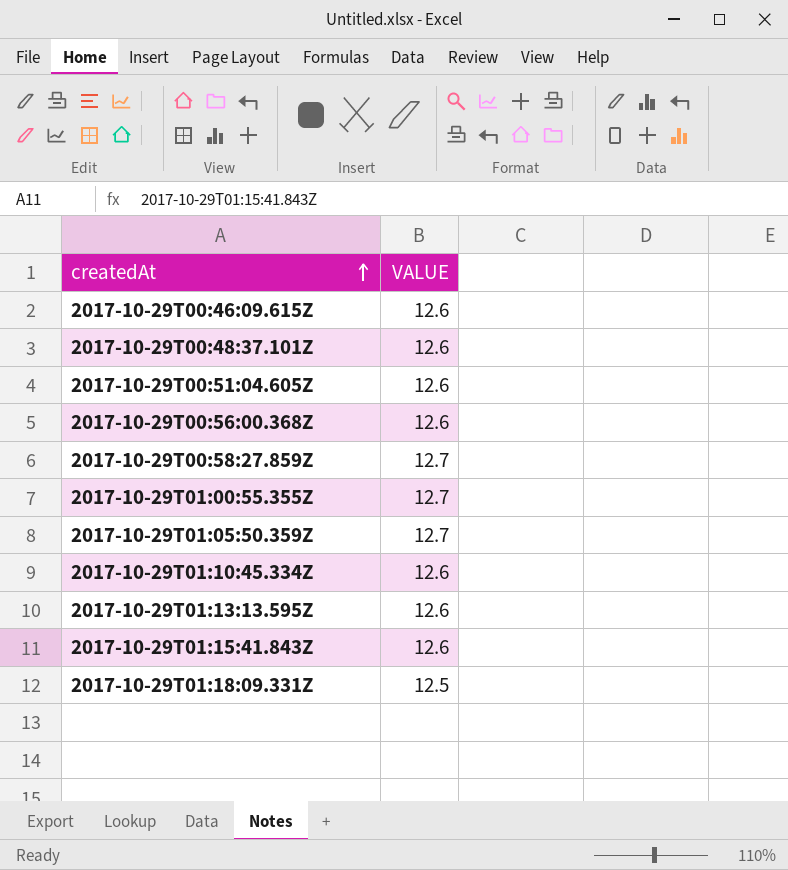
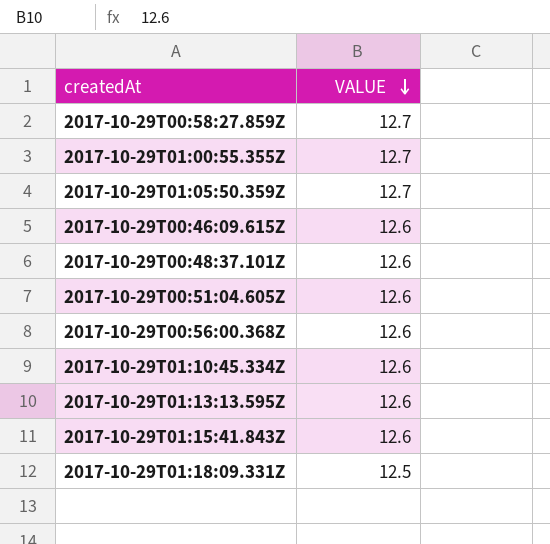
row order: createdAt ascending -> VALUE descending

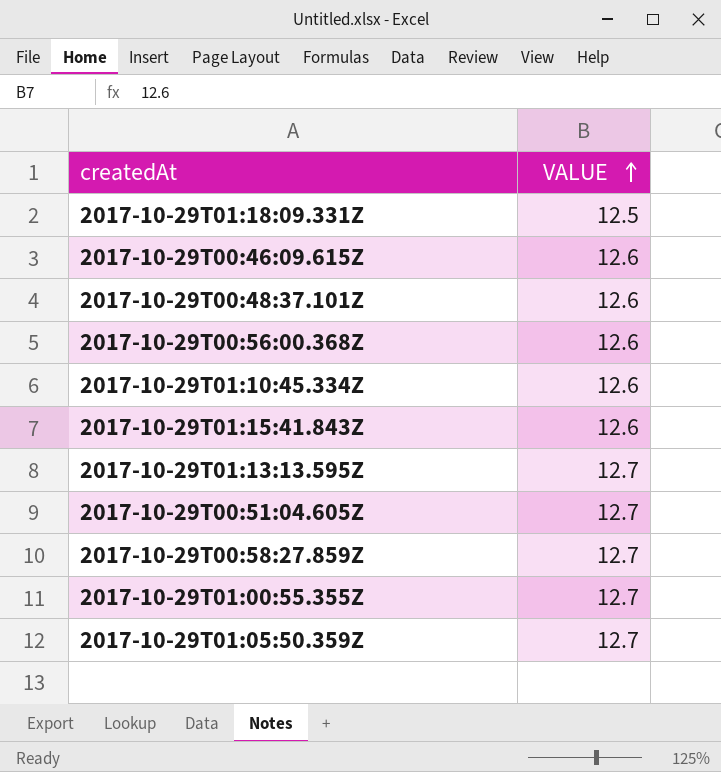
row order: VALUE descending -> VALUE ascending
2017-10-29T01:13:13.595Z | VALUE: 12.6 -> 12.7
2017-10-29T00:51:04.605Z | VALUE: 12.6 -> 12.7

